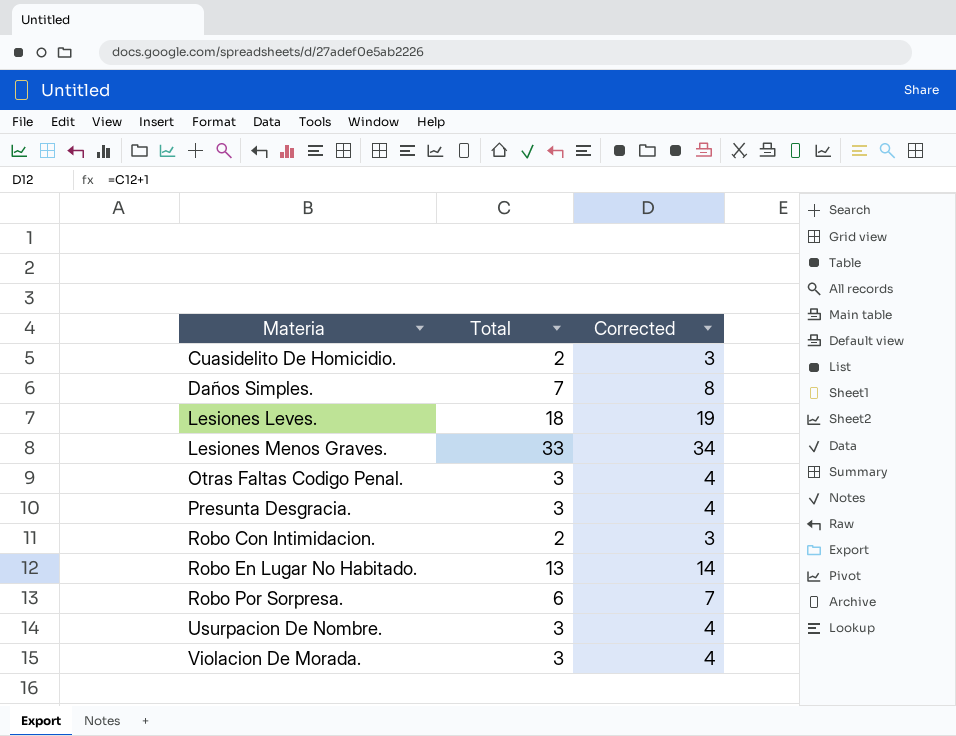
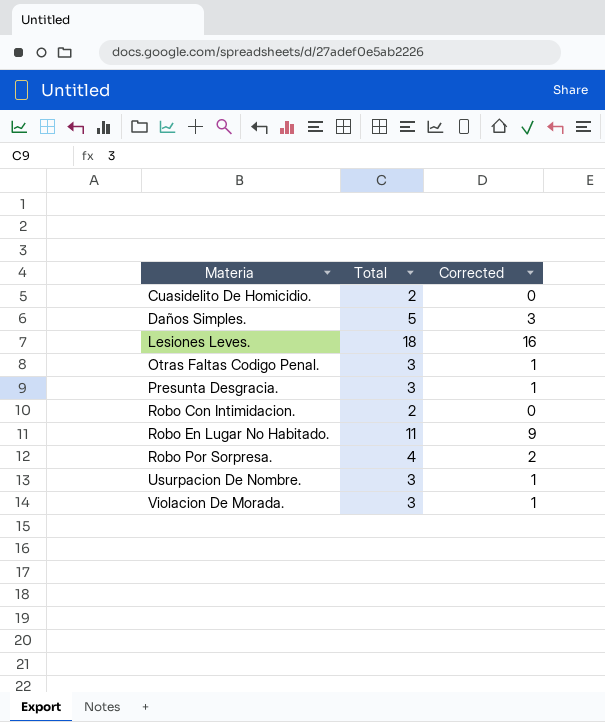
column Corrected | formula: [Total] + 1 -> [Total] - 2
row Lesiones Menos Graves.: 33 | 34 -> none
Daños Simples. | Total: 7 -> 5
Robo En Lugar No Habitado. | Total: 13 -> 11
Robo Por Sorpresa. | Total: 6 -> 4

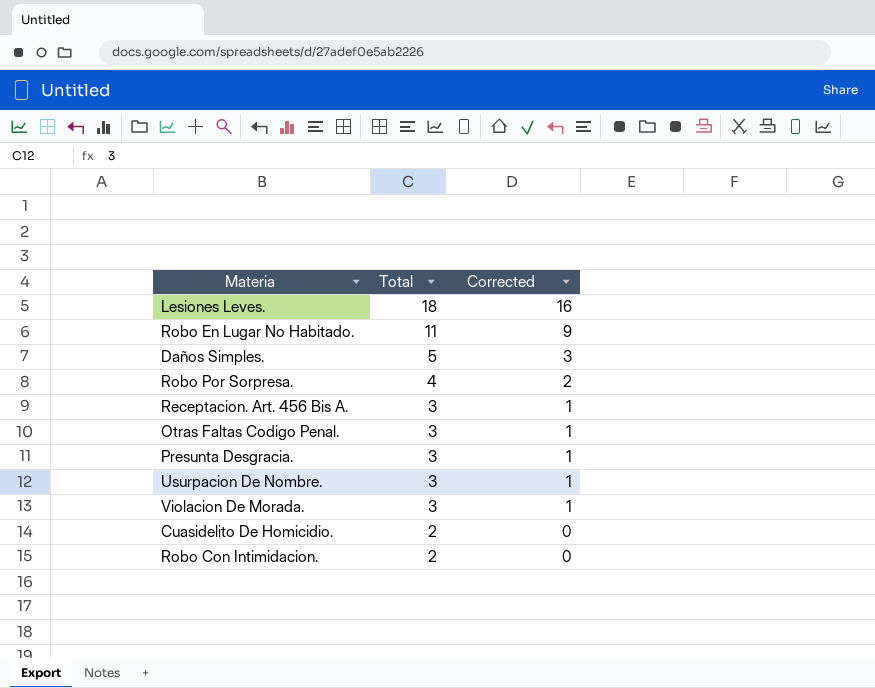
row order: Materia ascending -> Total descending
row Receptacion. Art. 456 Bis A.: none -> 3 | 1

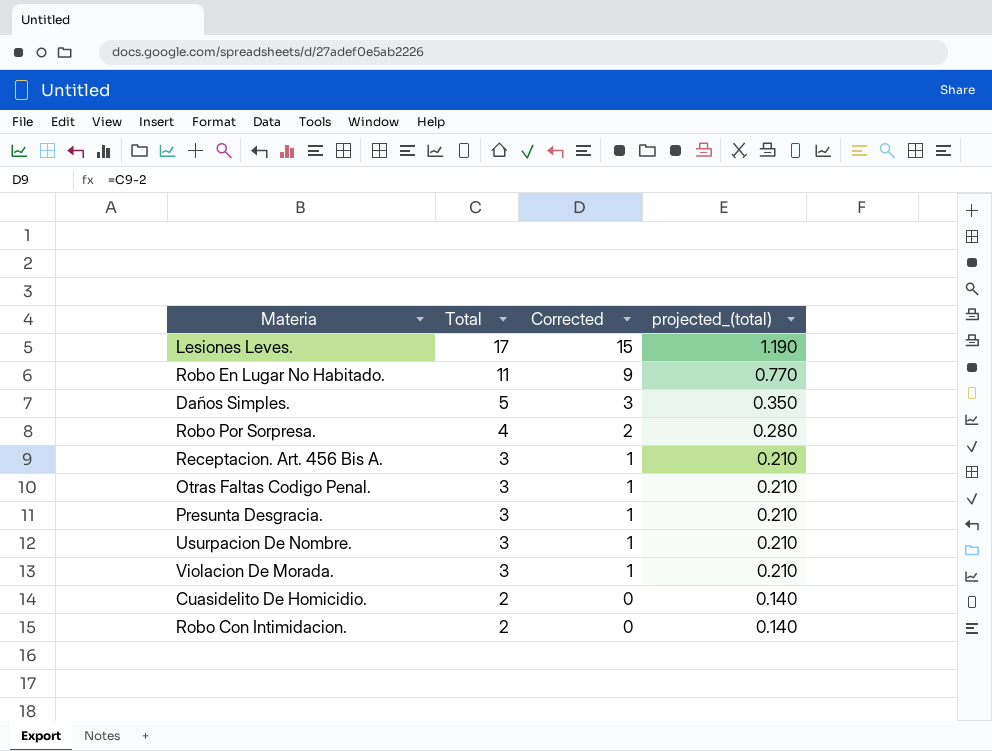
column projected_(total) | formula: none -> [Total] * 0.07
Lesiones Leves. | Total: 18 -> 17
Lesiones Leves. | Corrected: 16 -> 15

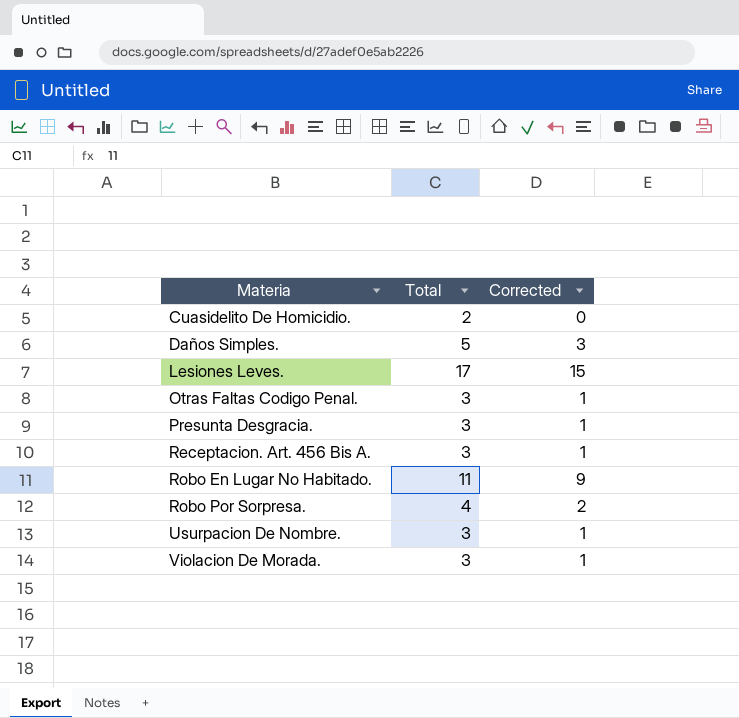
row order: Total descending -> Materia ascending
column projected_(total) | formula: [Total] * 0.07 -> none
row Robo Con Intimidacion.: 2 | 0 | 0.140 -> none

